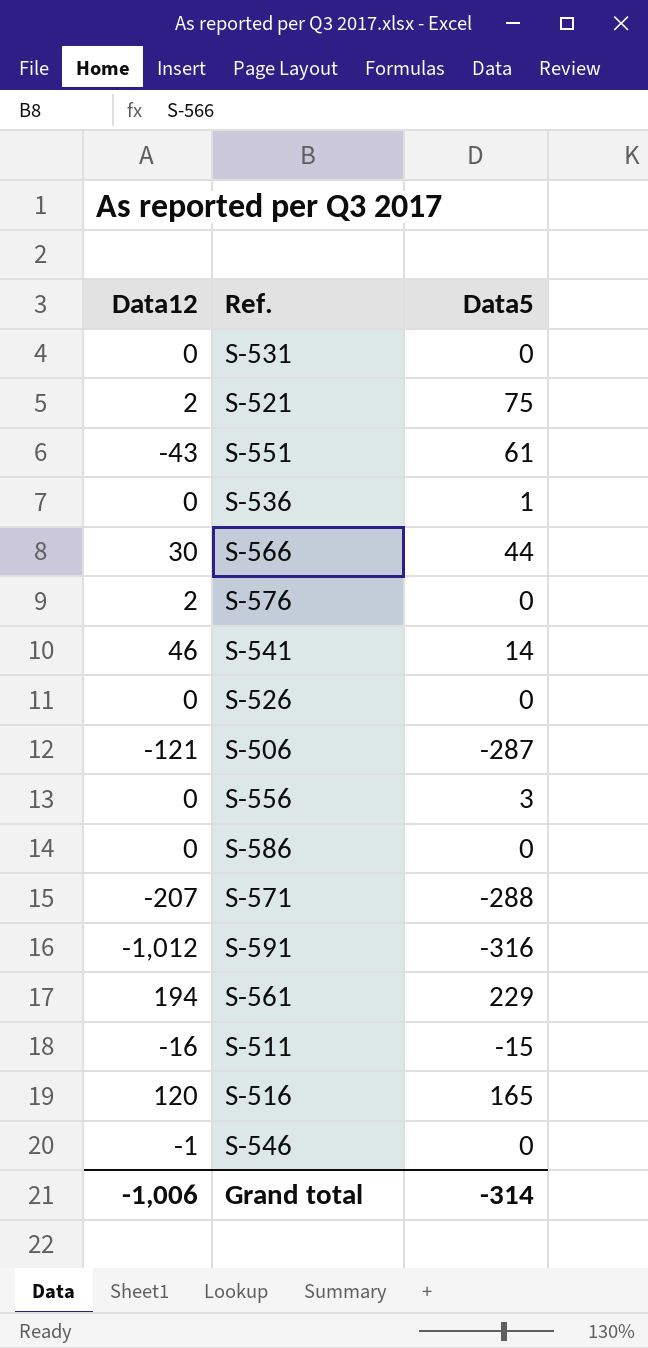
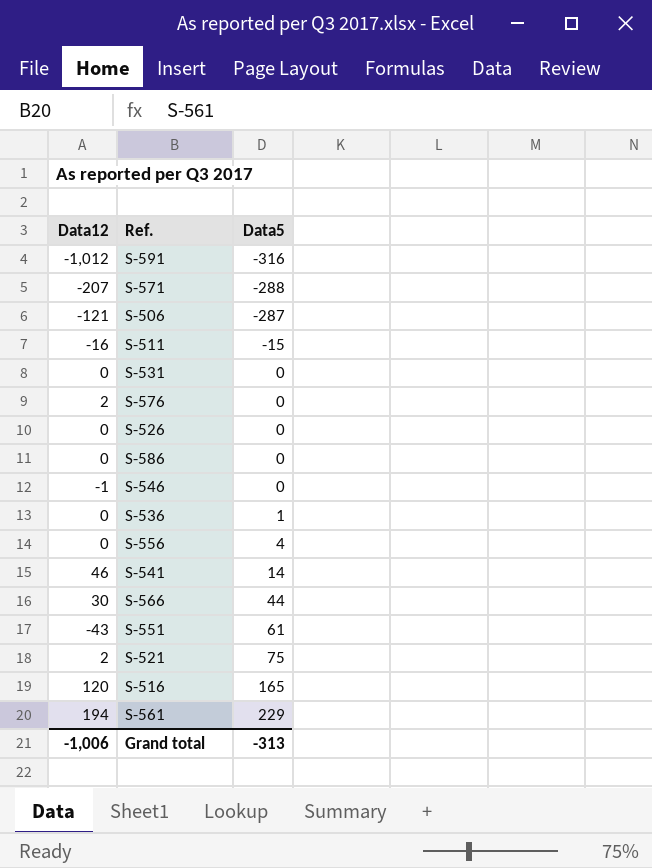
row order: none -> Data5 ascending
S-556 | Data5: 3 -> 4
Grand total | Data5: -314 -> -313

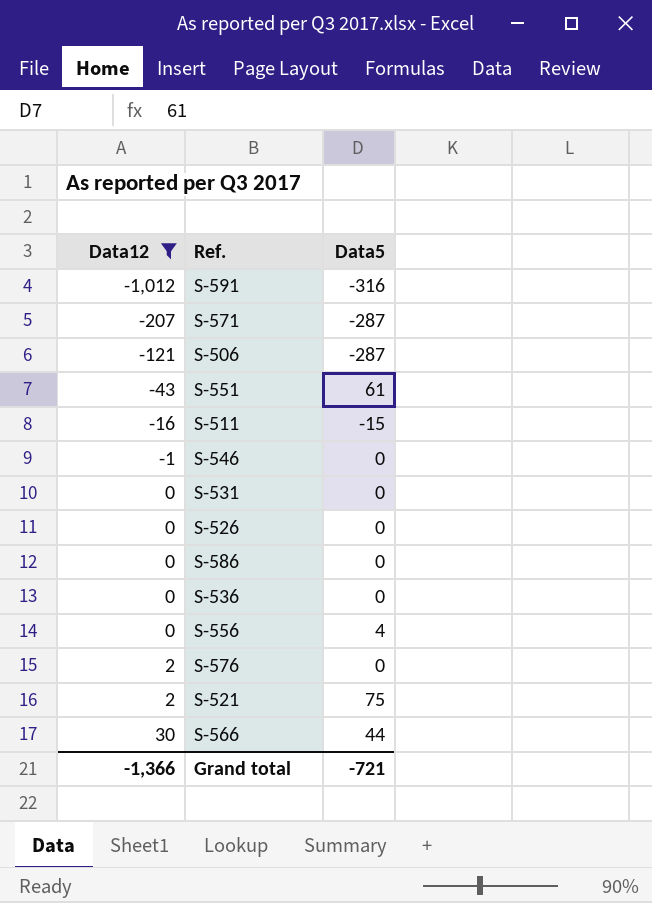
filter: none -> Data12 <= 30
row order: Data5 ascending -> Data12 ascending
S-571 | Data5: -288 -> -287
S-536 | Data5: 1 -> 0
Grand total | Data12: -1,006 -> -1,366
Grand total | Data5: -313 -> -721

